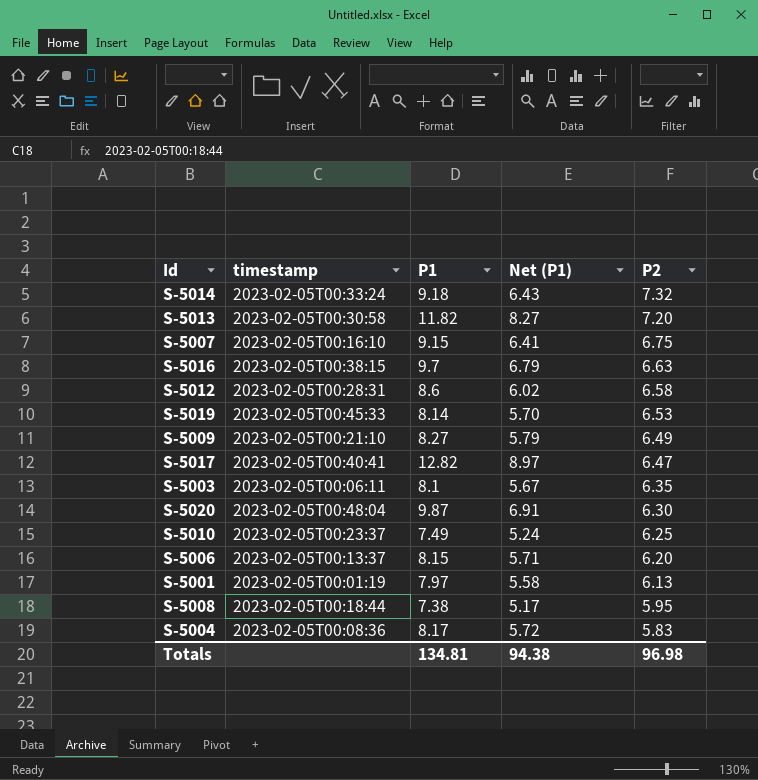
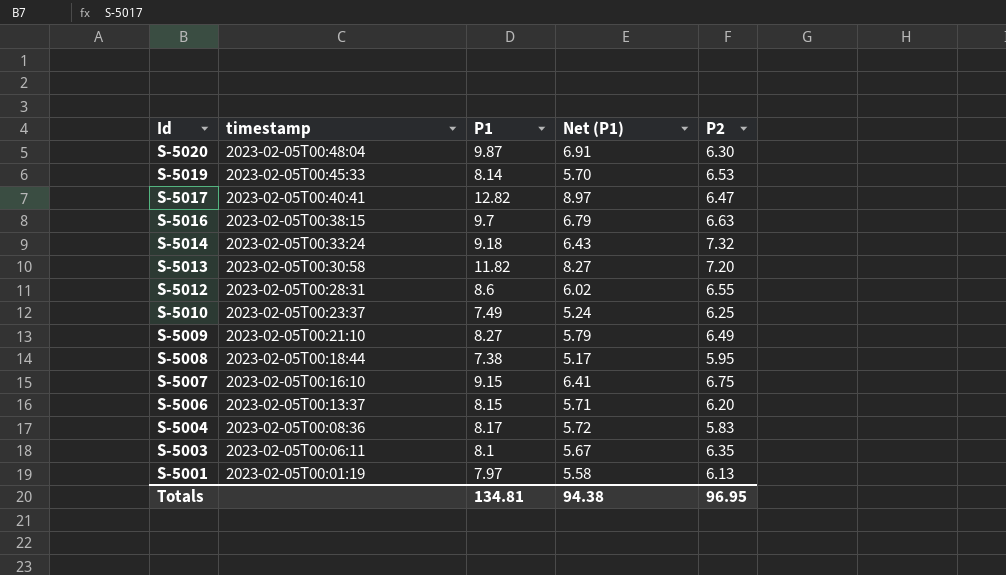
row order: P2 descending -> Id descending
S-5012 | P2: 6.58 -> 6.55
Totals | P2: 96.98 -> 96.95

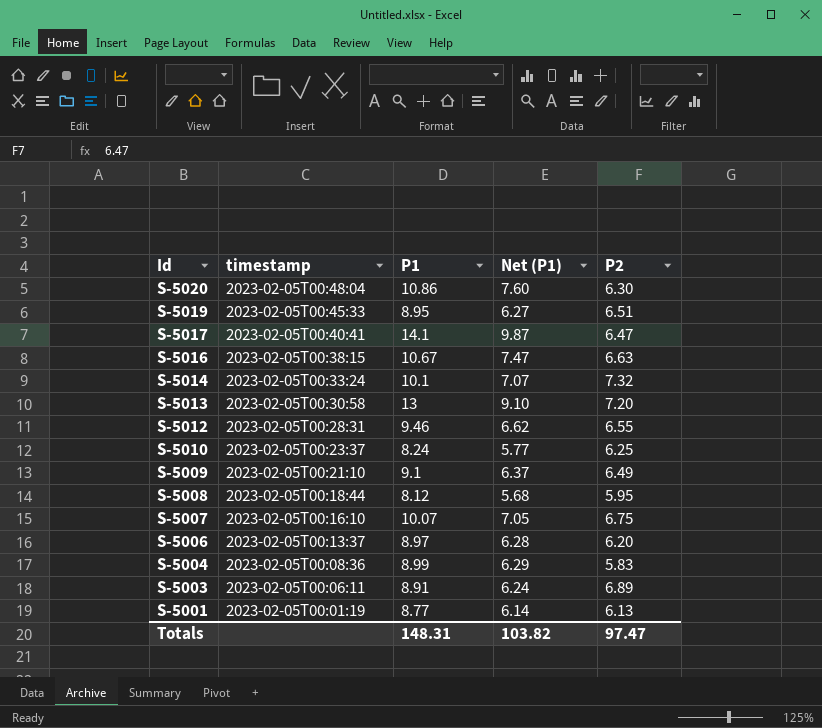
S-5020 | P1: 9.87 -> 10.86
S-5020 | Net (P1): 6.91 -> 7.60
S-5019 | P1: 8.14 -> 8.95
S-5019 | Net (P1): 5.70 -> 6.27
S-5019 | P2: 6.53 -> 6.51
S-5017 | P1: 12.82 -> 14.1
S-5017 | Net (P1): 8.97 -> 9.87
S-5016 | P1: 9.7 -> 10.67
S-5016 | Net (P1): 6.79 -> 7.47
S-5014 | P1: 9.18 -> 10.1
S-5014 | Net (P1): 6.43 -> 7.07
S-5013 | P1: 11.82 -> 13
S-5013 | Net (P1): 8.27 -> 9.10
S-5012 | P1: 8.6 -> 9.46
S-5012 | Net (P1): 6.02 -> 6.62
S-5010 | P1: 7.49 -> 8.24
S-5010 | Net (P1): 5.24 -> 5.77
S-5009 | P1: 8.27 -> 9.1
S-5009 | Net (P1): 5.79 -> 6.37
S-5008 | P1: 7.38 -> 8.12
S-5008 | Net (P1): 5.17 -> 5.68
S-5007 | P1: 9.15 -> 10.07
S-5007 | Net (P1): 6.41 -> 7.05
S-5006 | P1: 8.15 -> 8.97
S-5006 | Net (P1): 5.71 -> 6.28
S-5004 | P1: 8.17 -> 8.99
S-5004 | Net (P1): 5.72 -> 6.29
S-5003 | P1: 8.1 -> 8.91
S-5003 | Net (P1): 5.67 -> 6.24
S-5003 | P2: 6.35 -> 6.89
S-5001 | P1: 7.97 -> 8.77
S-5001 | Net (P1): 5.58 -> 6.14
Totals | P1: 134.81 -> 148.31
Totals | Net (P1): 94.38 -> 103.82
Totals | P2: 96.95 -> 97.47

